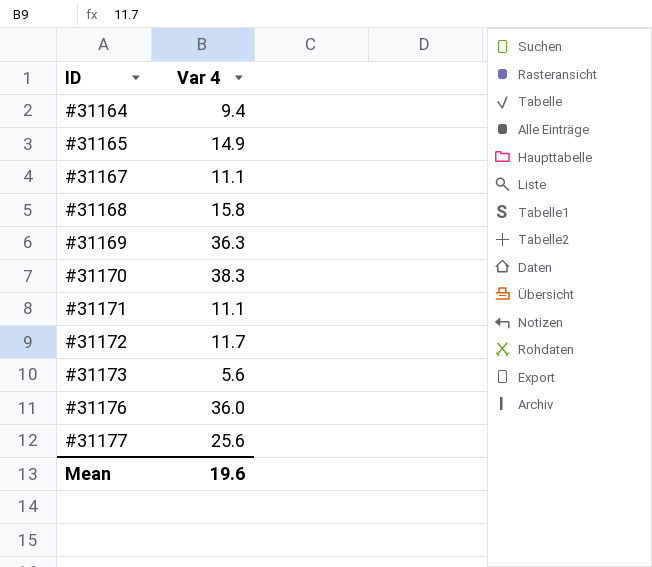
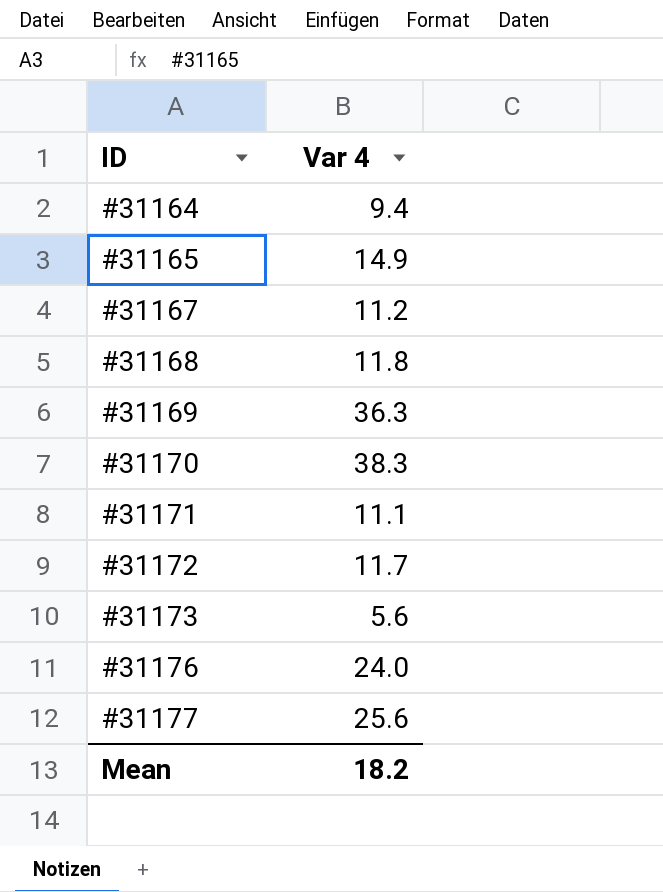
#31167 | Var 4: 11.1 -> 11.2
#31168 | Var 4: 15.8 -> 11.8
#31176 | Var 4: 36.0 -> 24.0
Mean | Var 4: 19.6 -> 18.2

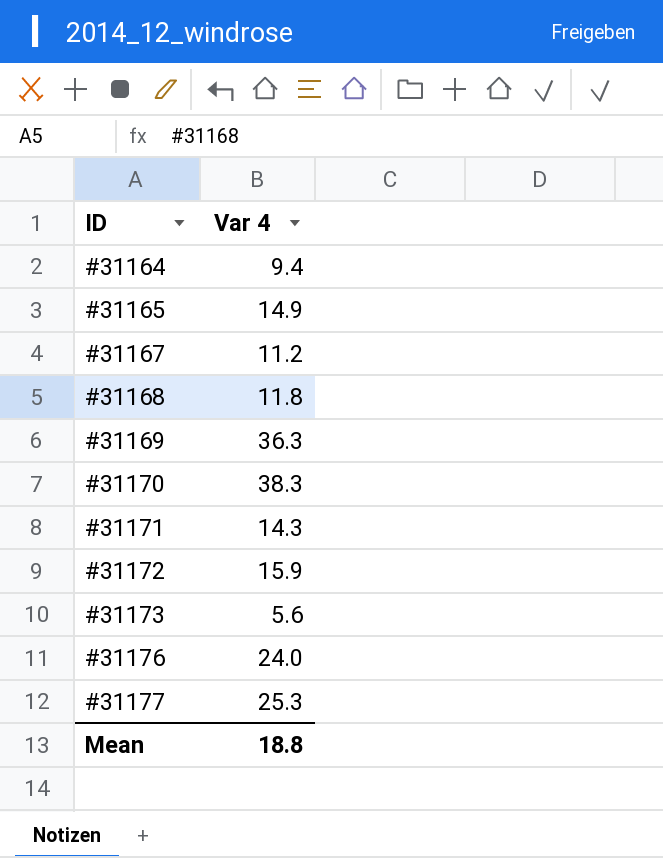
#31171 | Var 4: 11.1 -> 14.3
#31172 | Var 4: 11.7 -> 15.9
#31177 | Var 4: 25.6 -> 25.3
Mean | Var 4: 18.2 -> 18.8

